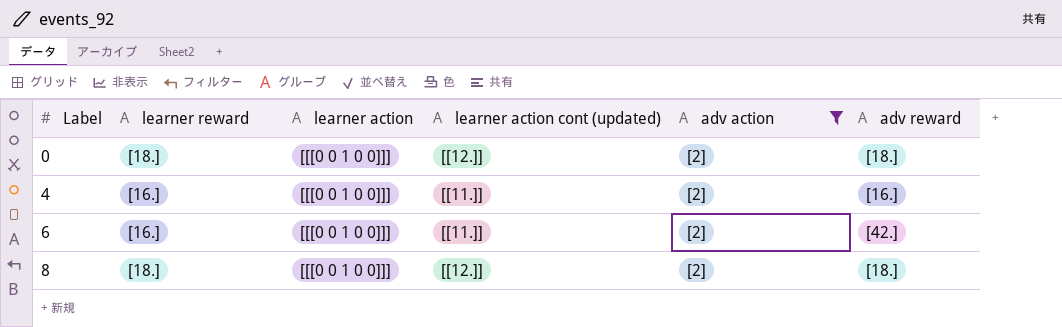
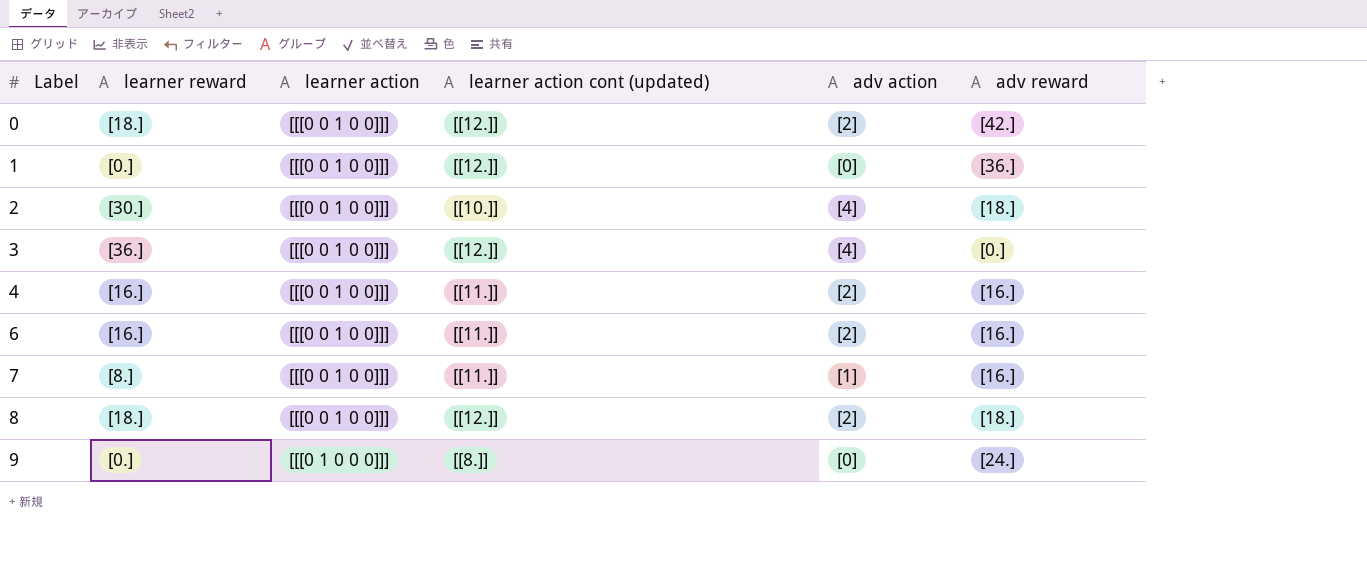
filter: adv action = [2] -> none
0 | adv reward: [18.] -> [42.]
6 | adv reward: [42.] -> [16.]

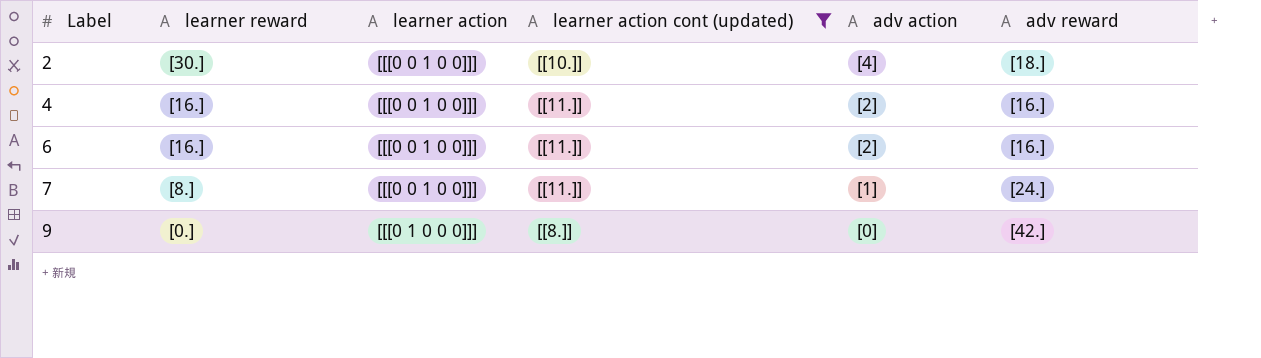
filter: none -> learner action cont (updated) != [[12.]]
7 | adv reward: [16.] -> [24.]
9 | adv reward: [24.] -> [42.]

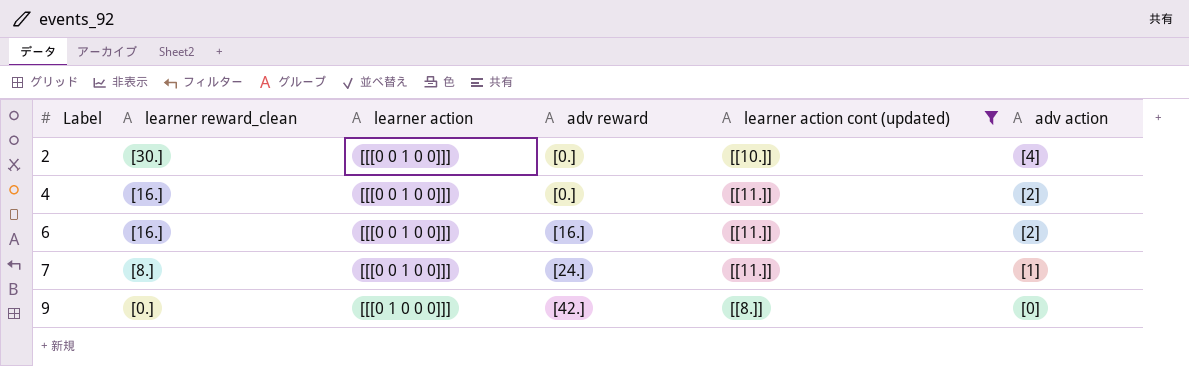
column name: learner reward -> learner reward_clean
column adv reward | position: 6 -> 4
2 | adv reward: [18.] -> [0.]
4 | adv reward: [16.] -> [0.]

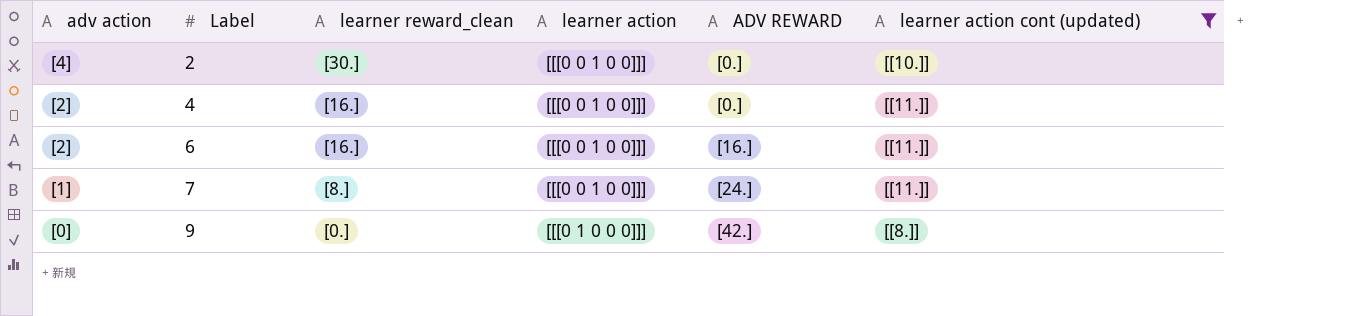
column adv action | position: 6 -> 1
column name: adv reward -> ADV REWARD

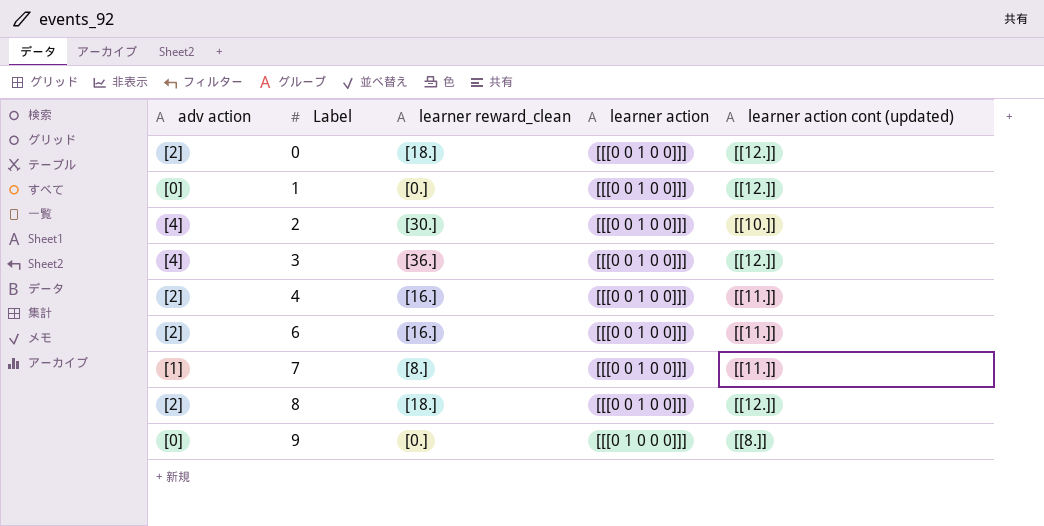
filter: learner action cont (updated) != [[12.]] -> none
column ADV REWARD | position: 5 -> none

